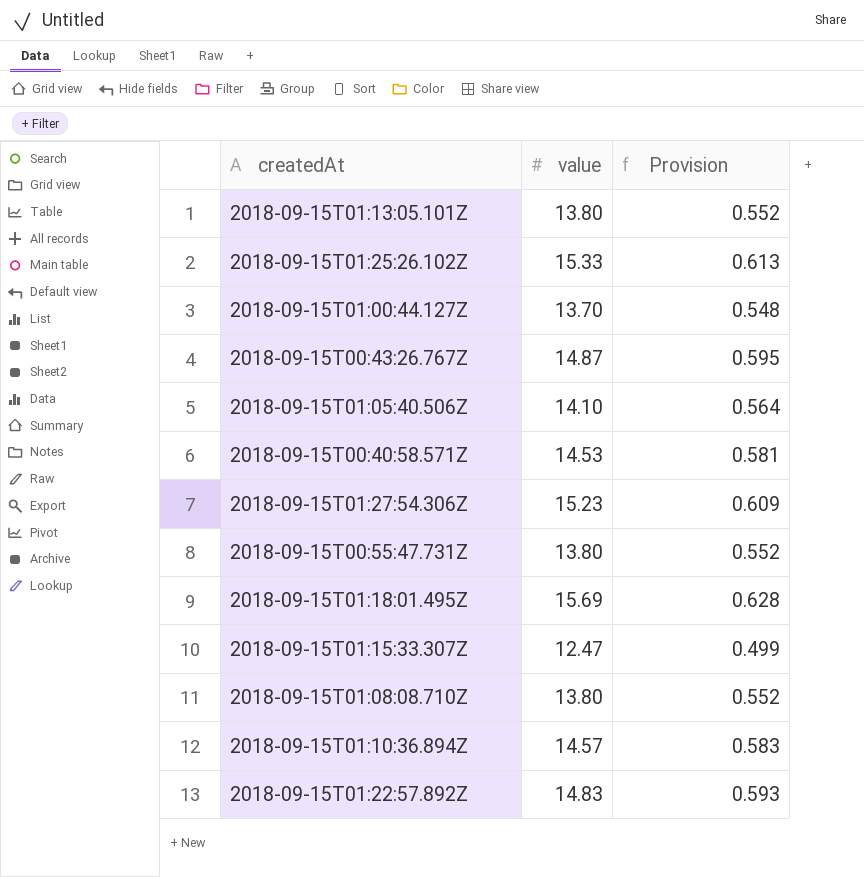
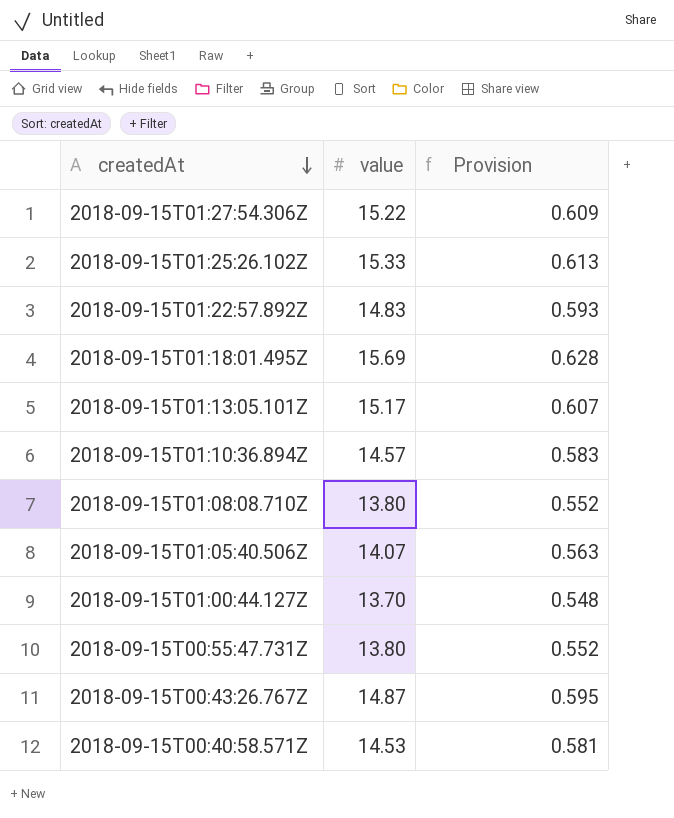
row order: none -> createdAt descending
row 2018-09-15T01:15:33.307Z: 12.47 | 0.499 -> none
2018-09-15T01:27:54.306Z | value: 15.23 -> 15.22
2018-09-15T01:13:05.101Z | value: 13.80 -> 15.17
2018-09-15T01:13:05.101Z | Provision: 0.552 -> 0.607
2018-09-15T01:05:40.506Z | value: 14.10 -> 14.07
2018-09-15T01:05:40.506Z | Provision: 0.564 -> 0.563

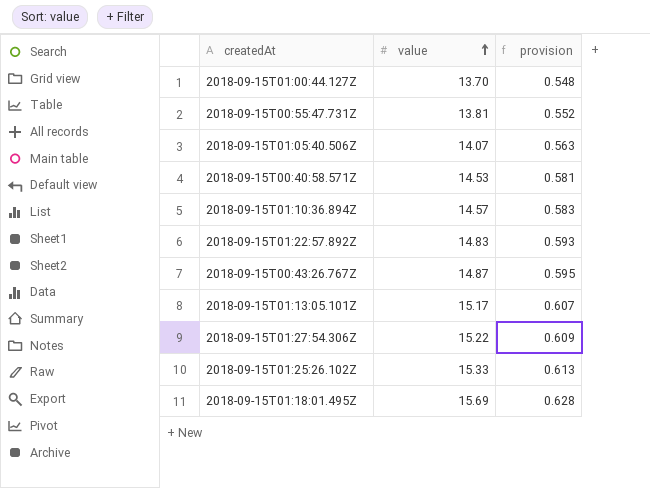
row order: createdAt descending -> value ascending
column name: Provision -> provision
row 2018-09-15T01:08:08.710Z: 13.80 | 0.552 -> none
2018-09-15T00:55:47.731Z | value: 13.80 -> 13.81

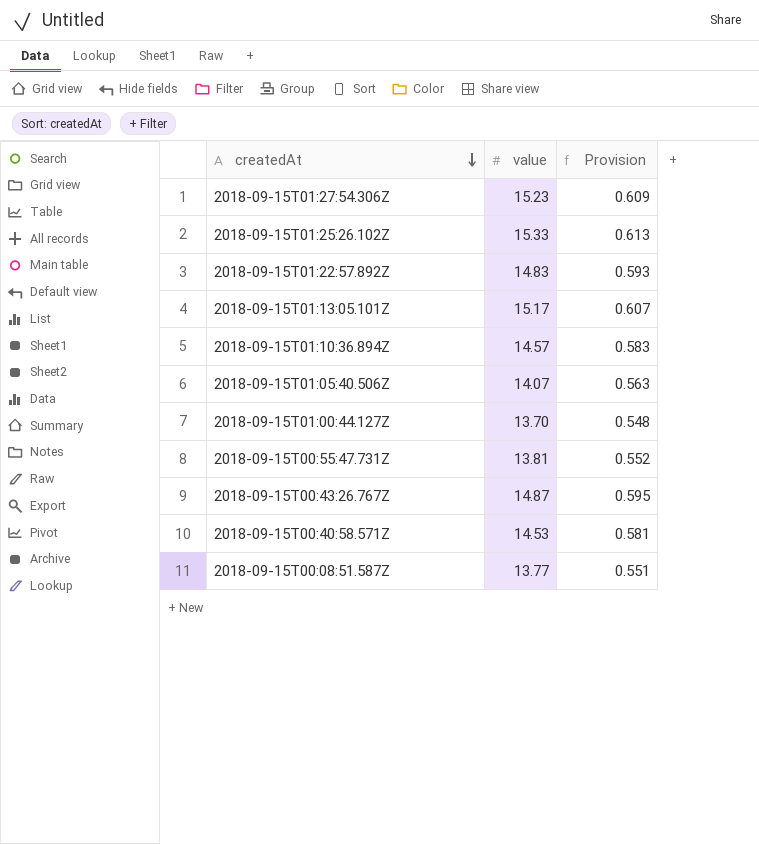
row order: value ascending -> createdAt descending
column name: provision -> Provision
row 2018-09-15T01:18:01.495Z: 15.69 | 0.628 -> none
2018-09-15T01:27:54.306Z | value: 15.22 -> 15.23
row 2018-09-15T00:08:51.587Z: none -> 13.77 | 0.551

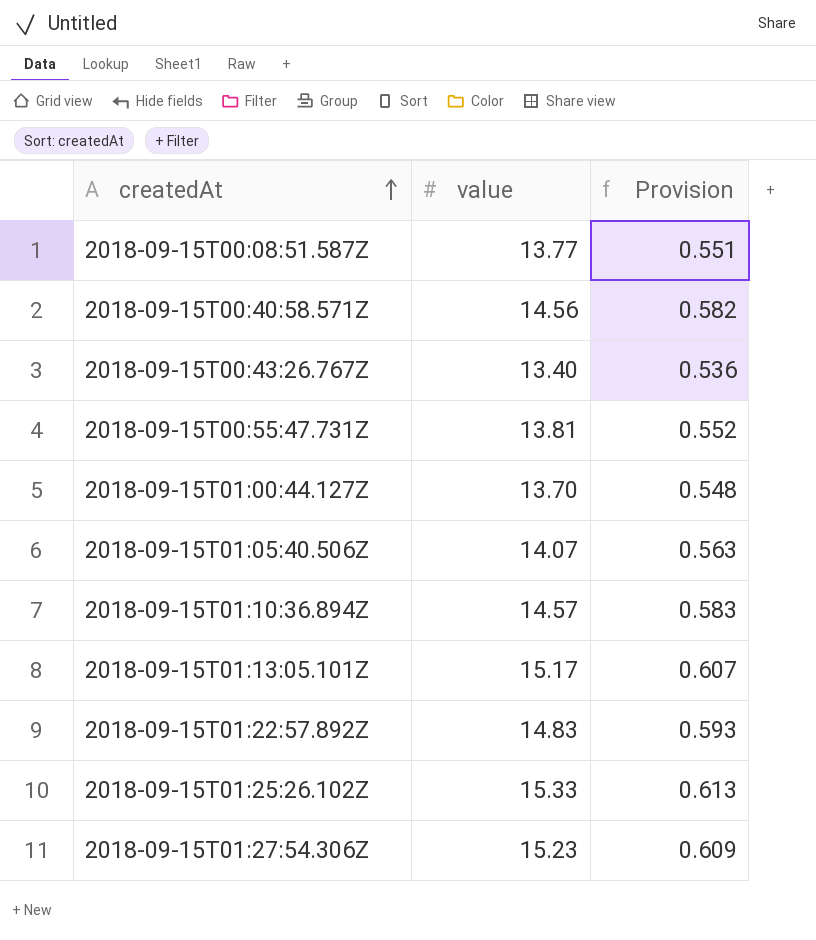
row order: createdAt descending -> createdAt ascending
2018-09-15T00:40:58.571Z | value: 14.53 -> 14.56
2018-09-15T00:40:58.571Z | Provision: 0.581 -> 0.582
2018-09-15T00:43:26.767Z | value: 14.87 -> 13.40
2018-09-15T00:43:26.767Z | Provision: 0.595 -> 0.536

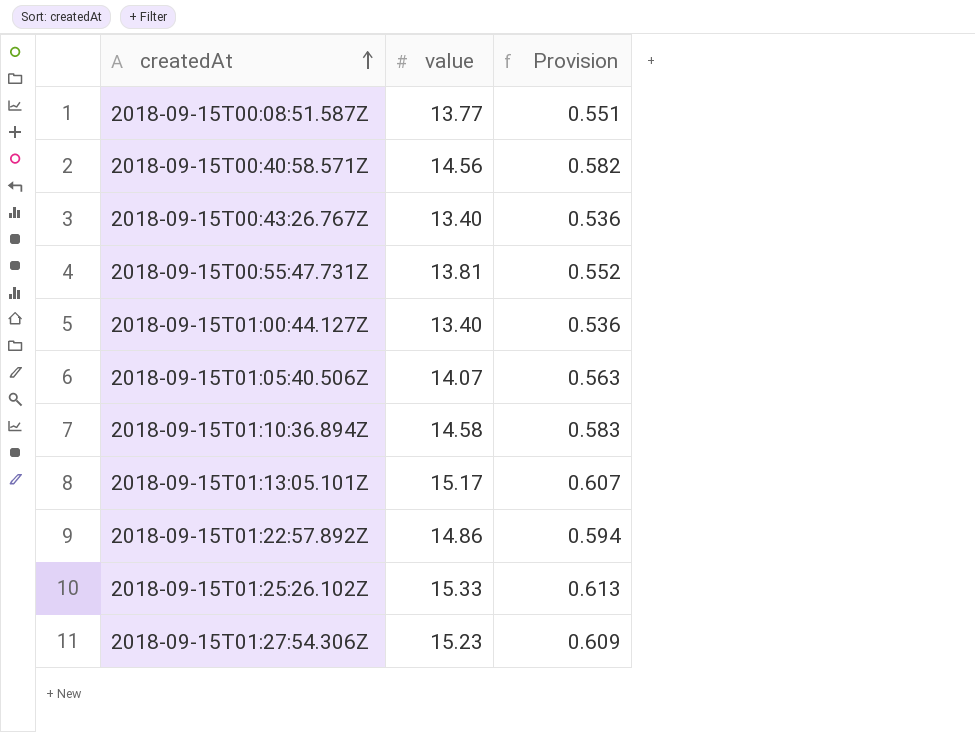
2018-09-15T01:00:44.127Z | value: 13.70 -> 13.40
2018-09-15T01:00:44.127Z | Provision: 0.548 -> 0.536
2018-09-15T01:10:36.894Z | value: 14.57 -> 14.58
2018-09-15T01:22:57.892Z | value: 14.83 -> 14.86
2018-09-15T01:22:57.892Z | Provision: 0.593 -> 0.594

